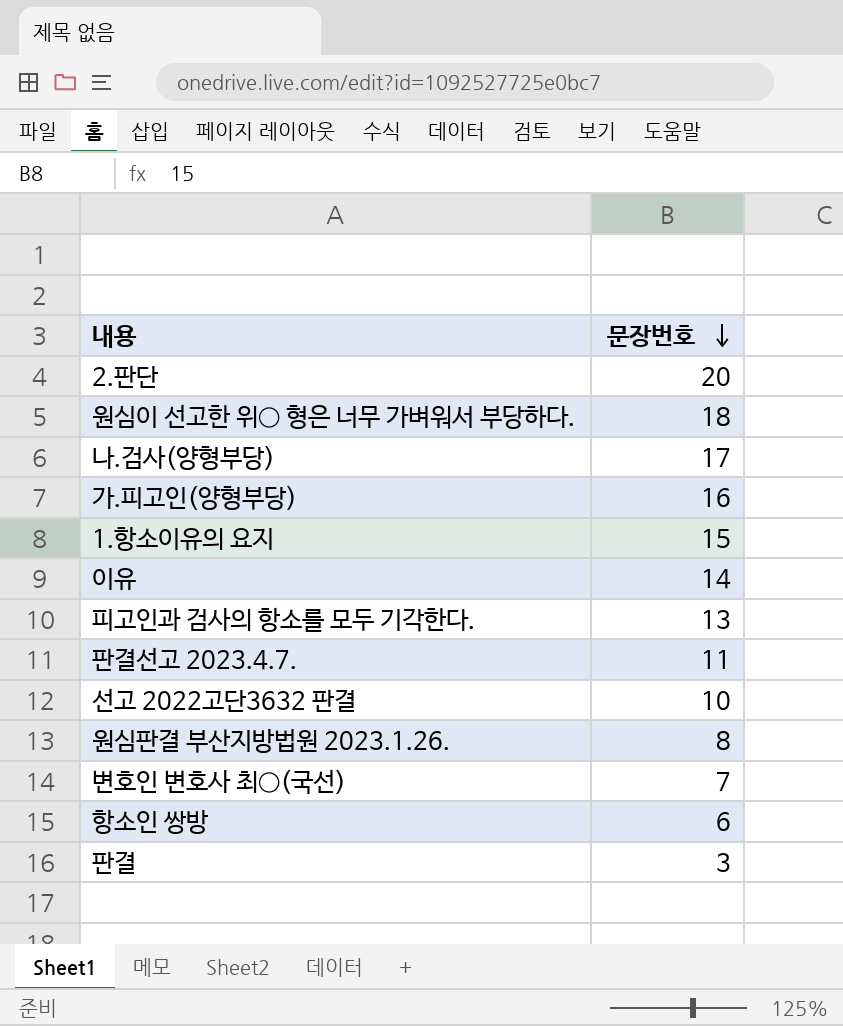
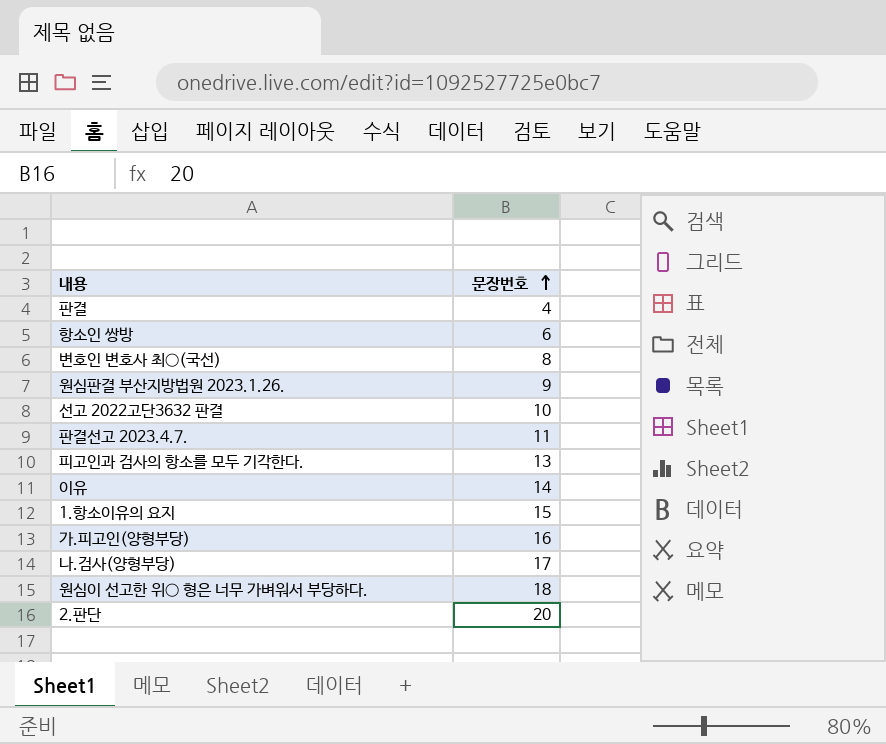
row order: 문장번호 descending -> 문장번호 ascending
판결 | 문장번호: 3 -> 4
변호인 변호사 최○(국선) | 문장번호: 7 -> 8
원심판결 부산지방법원 2023.1.26. | 문장번호: 8 -> 9

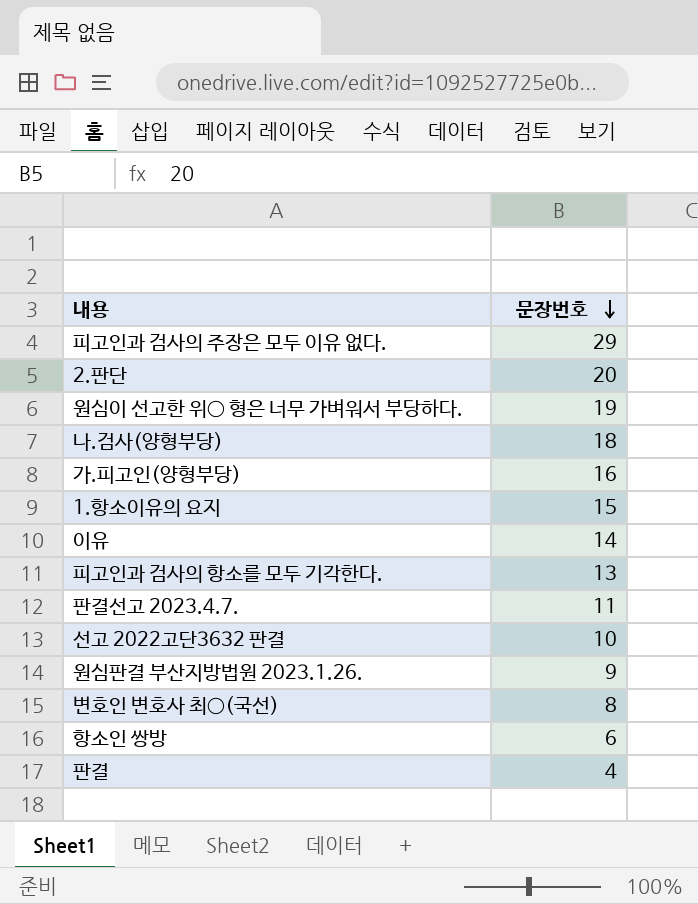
row order: 문장번호 ascending -> 문장번호 descending
row 피고인과 검사의 주장은 모두 이유 없다.: none -> 29
원심이 선고한 위○ 형은 너무 가벼워서 부당하다. | 문장번호: 18 -> 19
나.검사(양형부당) | 문장번호: 17 -> 18

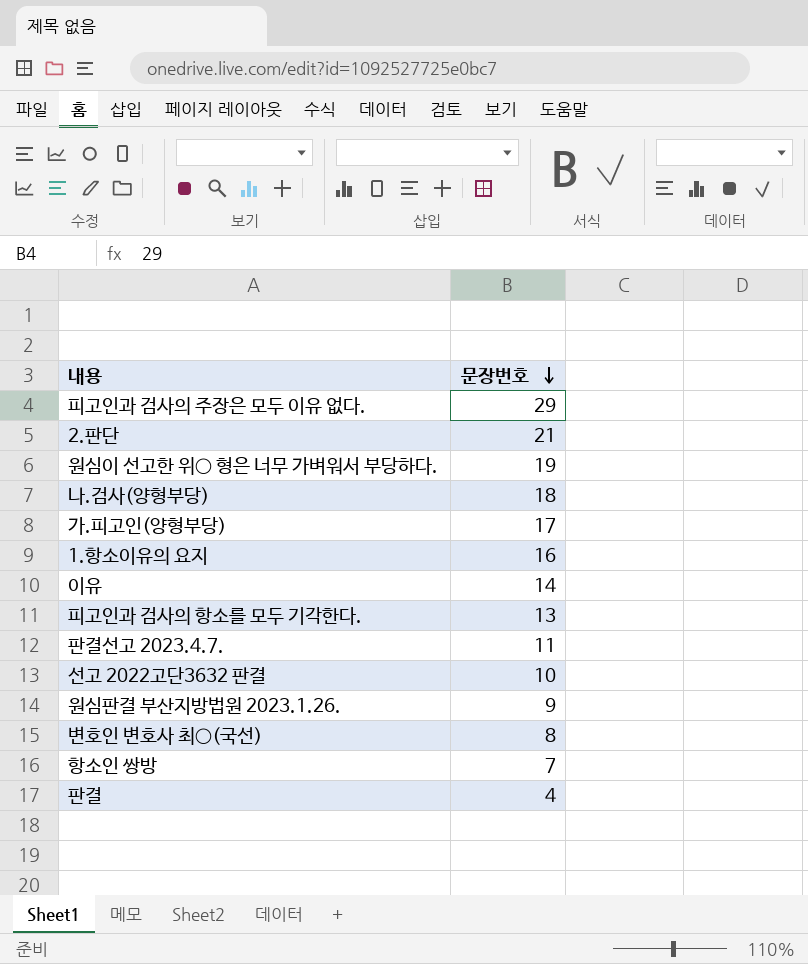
2.판단 | 문장번호: 20 -> 21
가.피고인(양형부당) | 문장번호: 16 -> 17
1.항소이유의 요지 | 문장번호: 15 -> 16
항소인 쌍방 | 문장번호: 6 -> 7

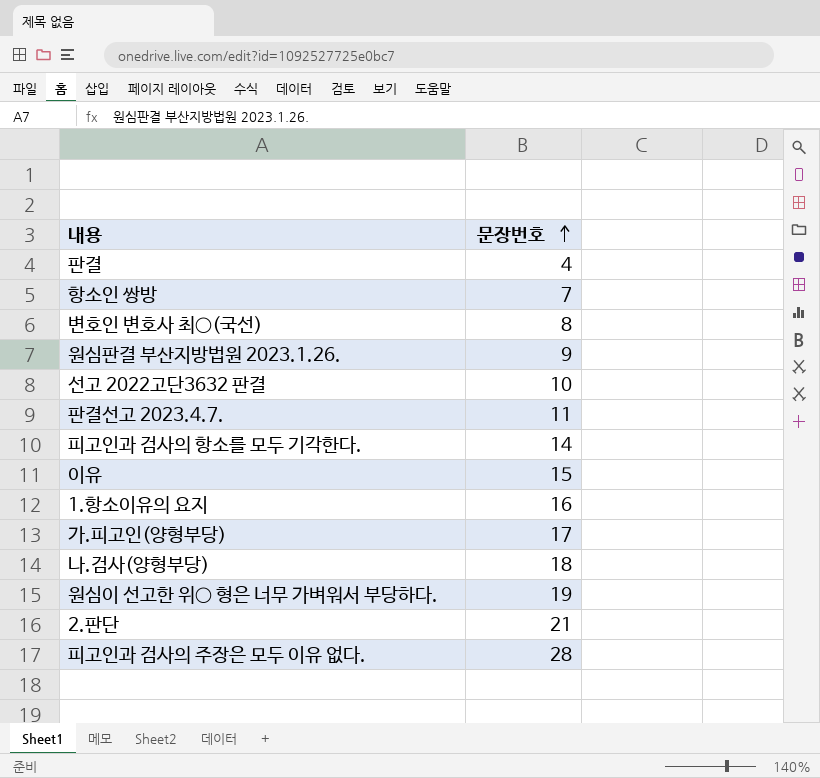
row order: 문장번호 descending -> 문장번호 ascending
피고인과 검사의 항소를 모두 기각한다. | 문장번호: 13 -> 14
이유 | 문장번호: 14 -> 15
피고인과 검사의 주장은 모두 이유 없다. | 문장번호: 29 -> 28

